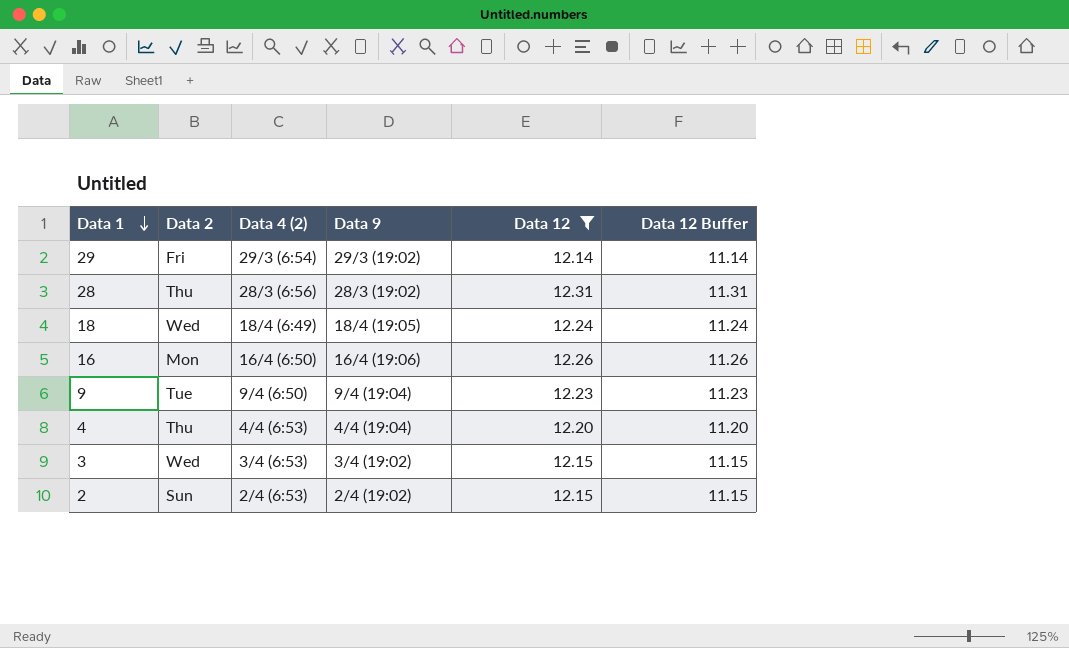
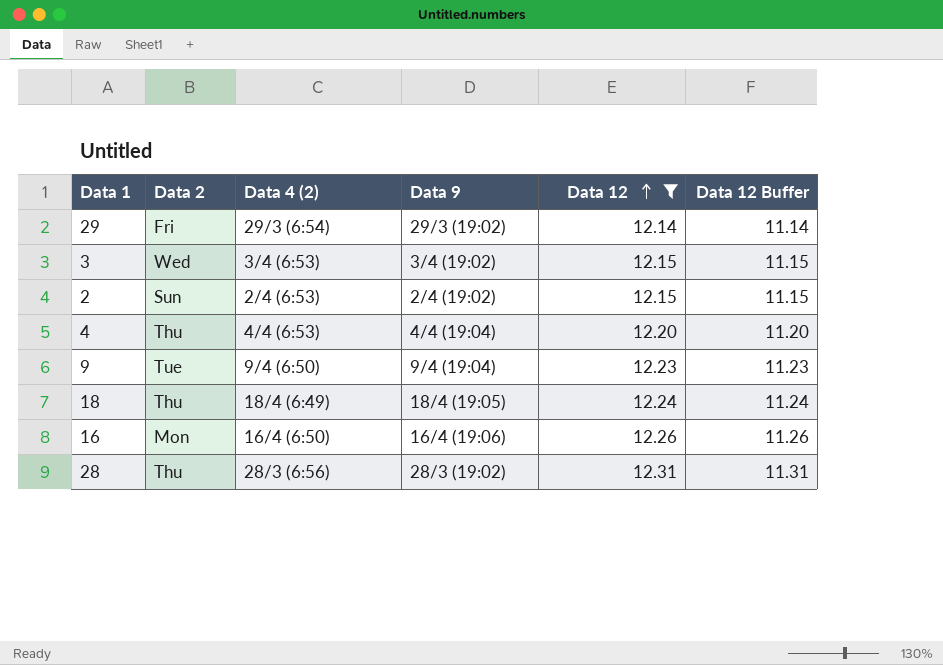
row order: Data 1 descending -> Data 12 ascending
18 | Data 2: Wed -> Thu

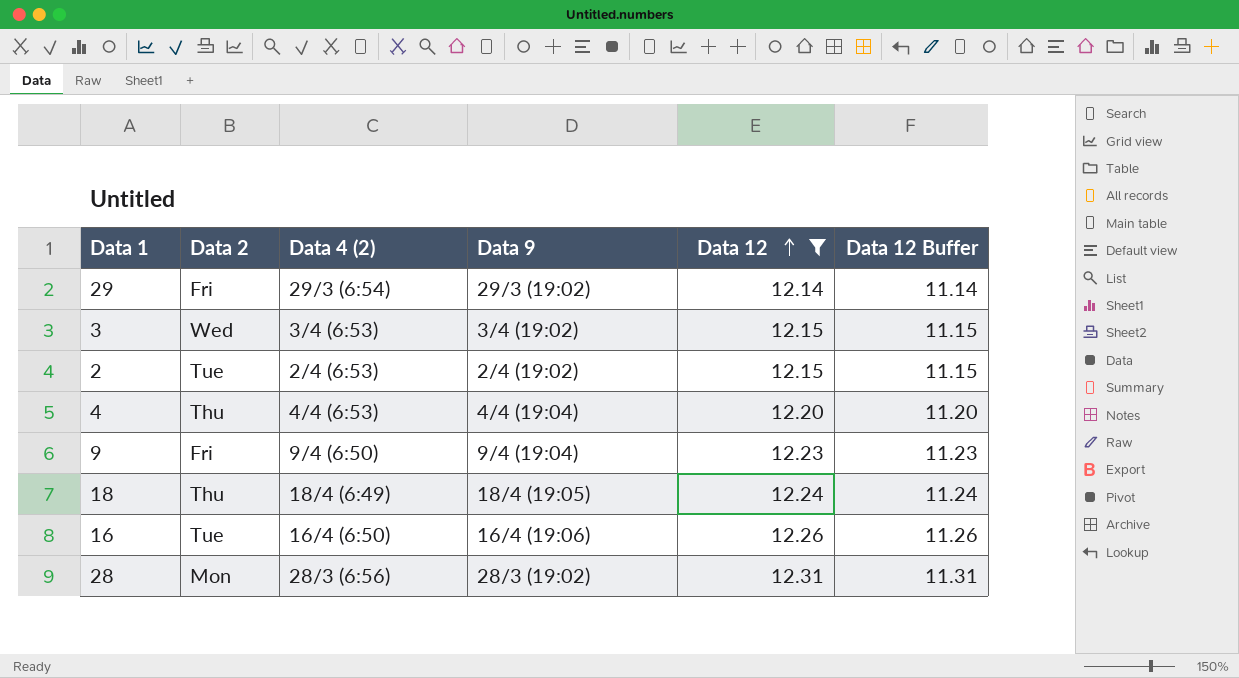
2 | Data 2: Sun -> Tue
9 | Data 2: Tue -> Fri
16 | Data 2: Mon -> Tue
28 | Data 2: Thu -> Mon

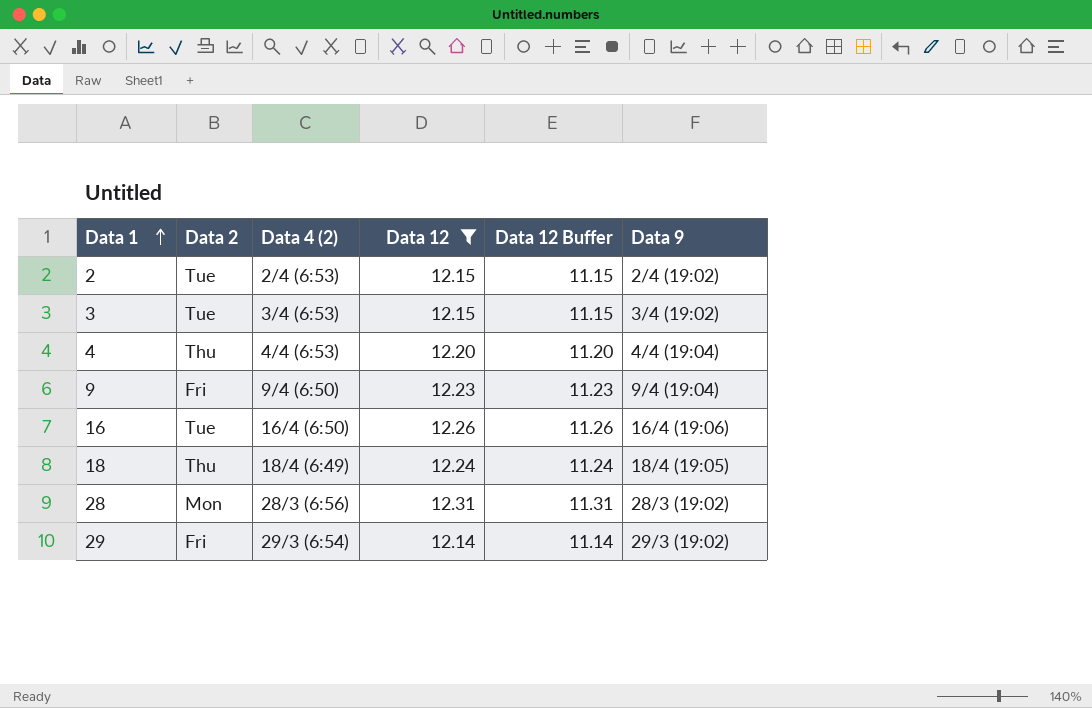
row order: Data 12 ascending -> Data 1 ascending
column Data 9 | position: 4 -> 6
3 | Data 2: Wed -> Tue

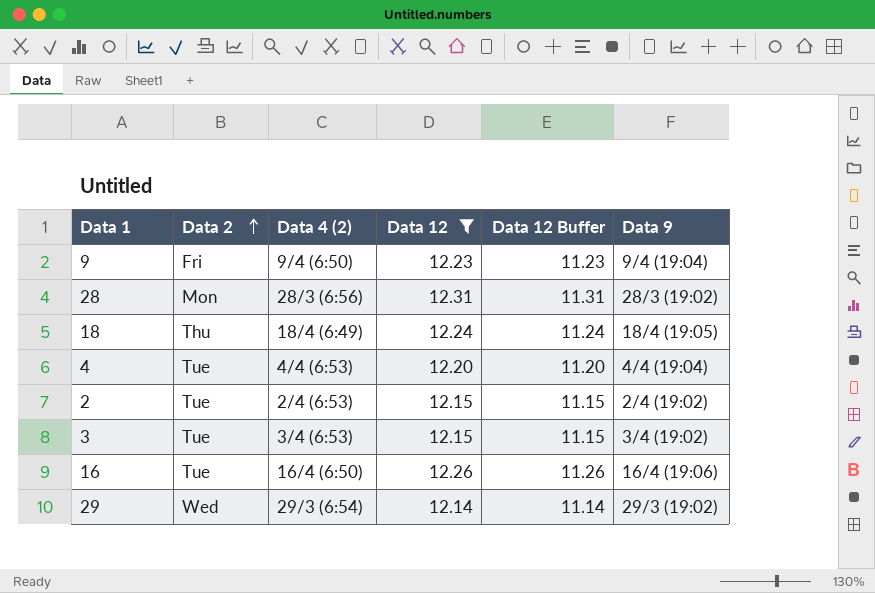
row order: Data 1 ascending -> Data 2 ascending
4 | Data 2: Thu -> Tue
29 | Data 2: Fri -> Wed

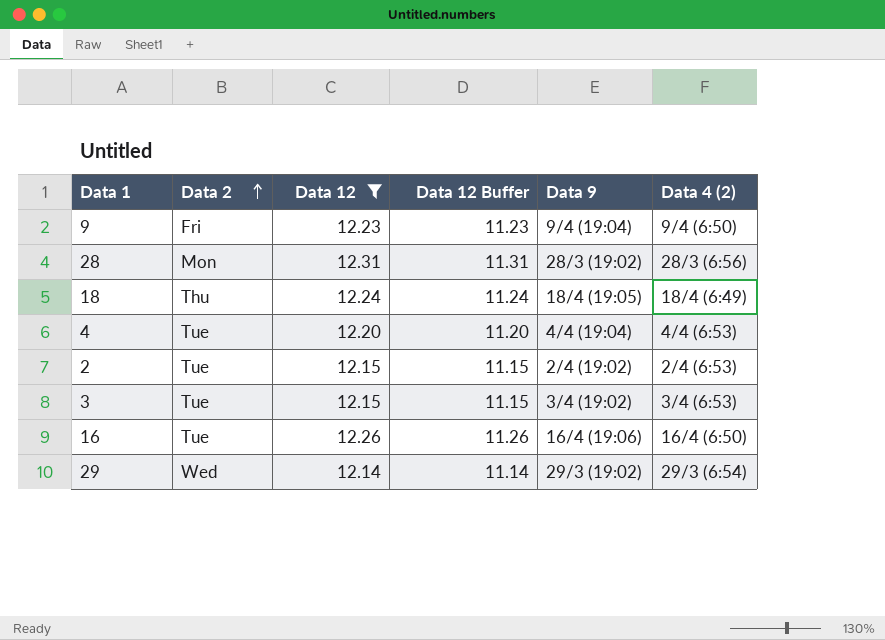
column Data 4 (2) | position: 3 -> 6

